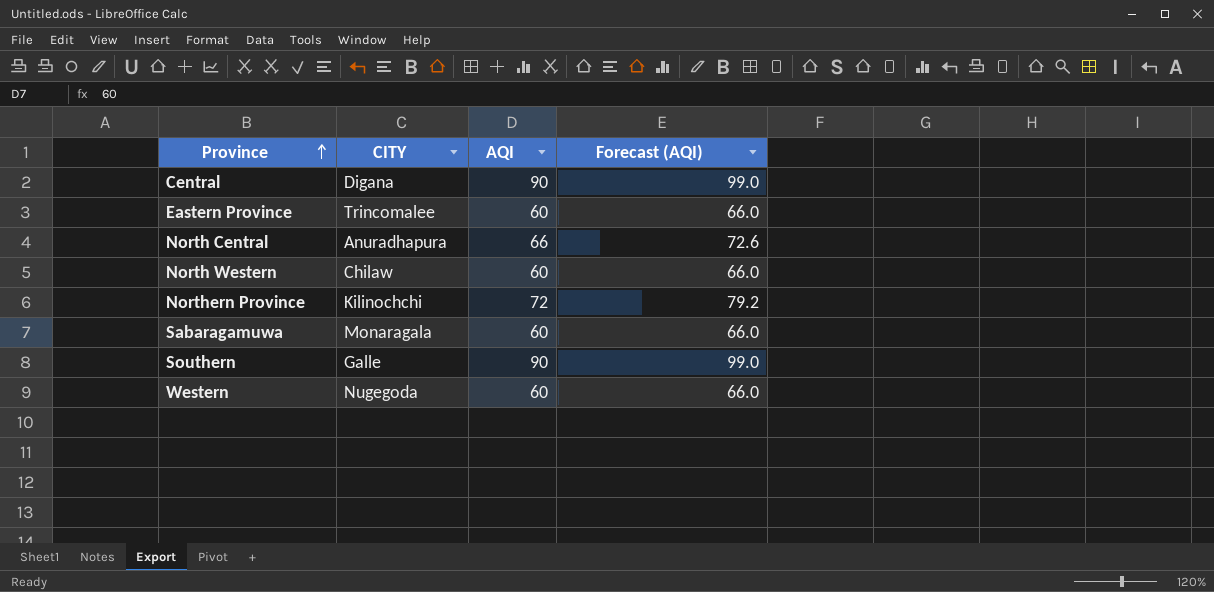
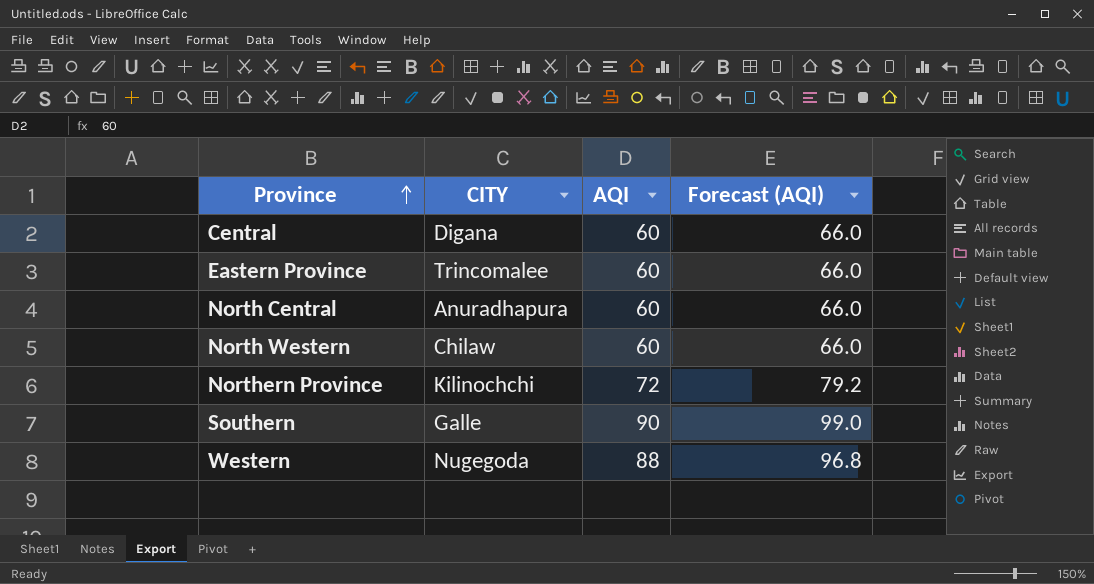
row Sabaragamuwa: Monaragala | 60 | 66.0 -> none
Central | AQI: 90 -> 60
Central | Forecast (AQI): 99.0 -> 66.0
North Central | AQI: 66 -> 60
North Central | Forecast (AQI): 72.6 -> 66.0
Western | AQI: 60 -> 88
Western | Forecast (AQI): 66.0 -> 96.8

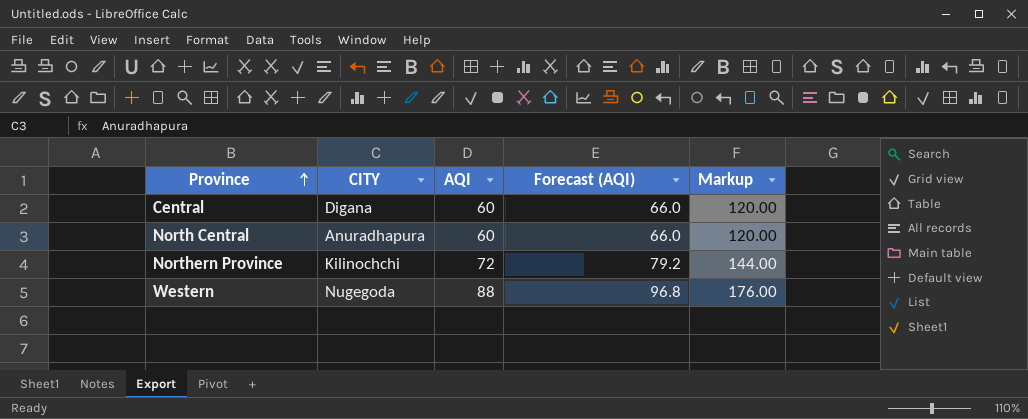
column Markup | formula: none -> [AQI] * 2
row Eastern Province: Trincomalee | 60 | 66.0 -> none
row North Western: Chilaw | 60 | 66.0 -> none
row Southern: Galle | 90 | 99.0 -> none

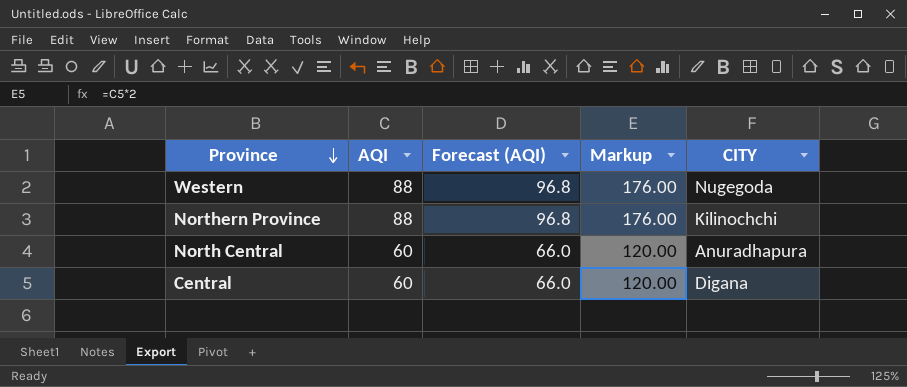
row order: Province ascending -> Province descending
column CITY | position: 2 -> 5
Northern Province | AQI: 72 -> 88
Northern Province | Forecast (AQI): 79.2 -> 96.8
Northern Province | Markup: 144.00 -> 176.00

